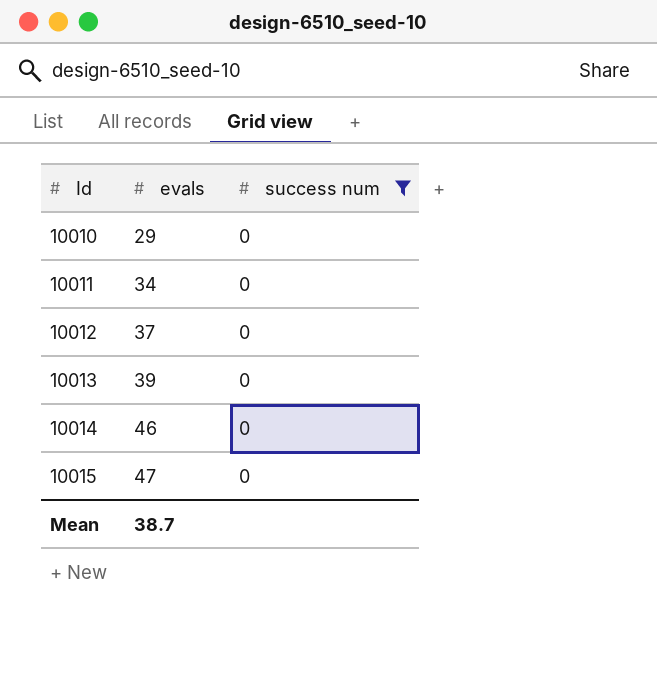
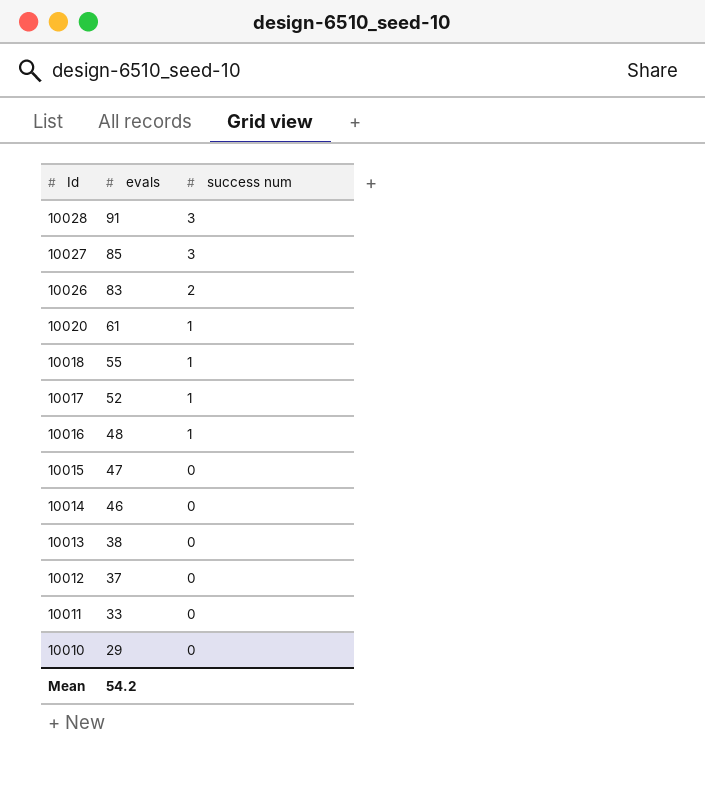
filter: success num = 0 -> none
row order: Id ascending -> Id descending
10013 | evals: 39 -> 38
10011 | evals: 34 -> 33
Mean | evals: 38.7 -> 54.2

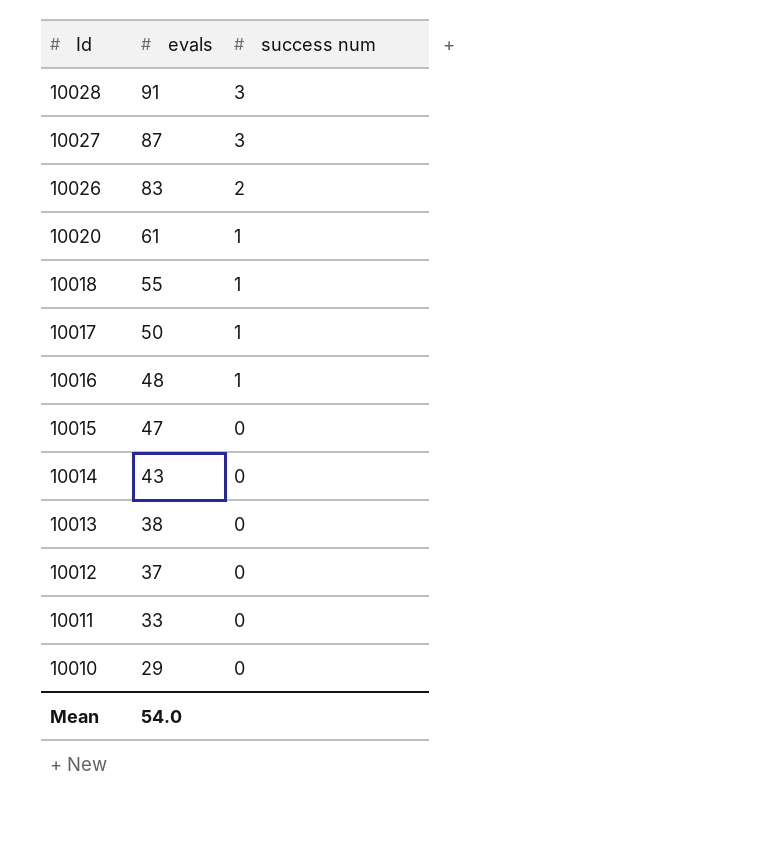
10027 | evals: 85 -> 87
10017 | evals: 52 -> 50
10014 | evals: 46 -> 43
Mean | evals: 54.2 -> 54.0

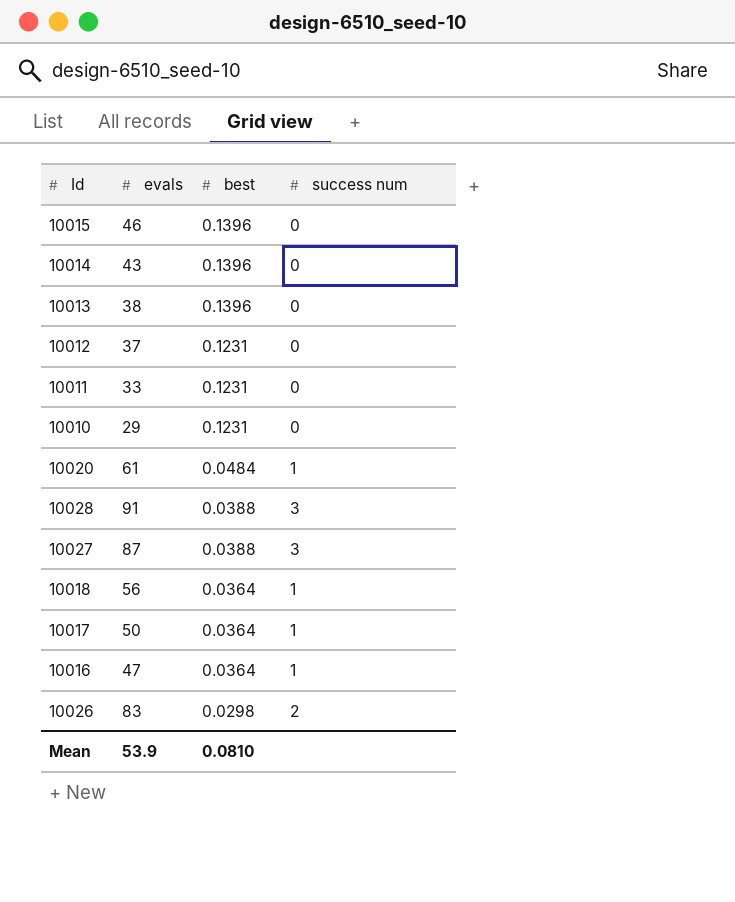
row order: Id descending -> best descending
column best | position: none -> 3
10015 | evals: 47 -> 46
10018 | evals: 55 -> 56
10016 | evals: 48 -> 47
Mean | evals: 54.0 -> 53.9

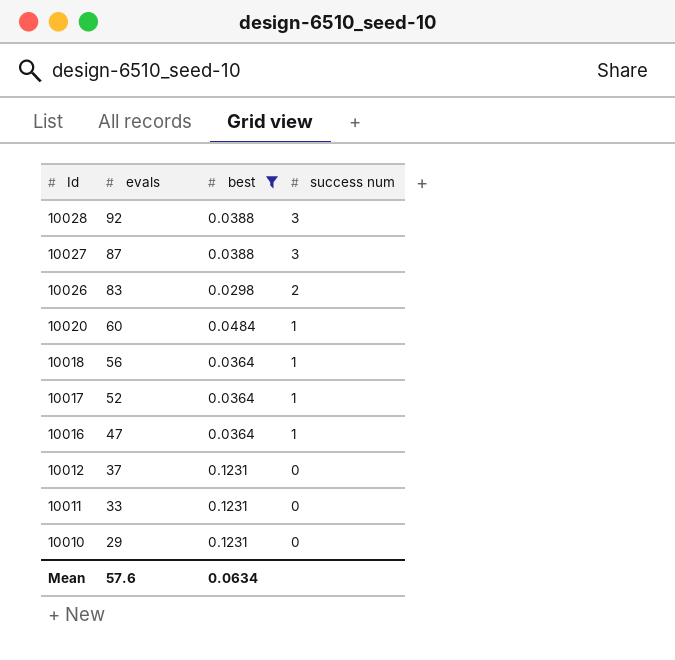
filter: none -> best != 0.1396
row order: best descending -> Id descending
10028 | evals: 91 -> 92
10020 | evals: 61 -> 60
10017 | evals: 50 -> 52
Mean | evals: 53.9 -> 57.6
Mean | best: 0.0810 -> 0.0634

